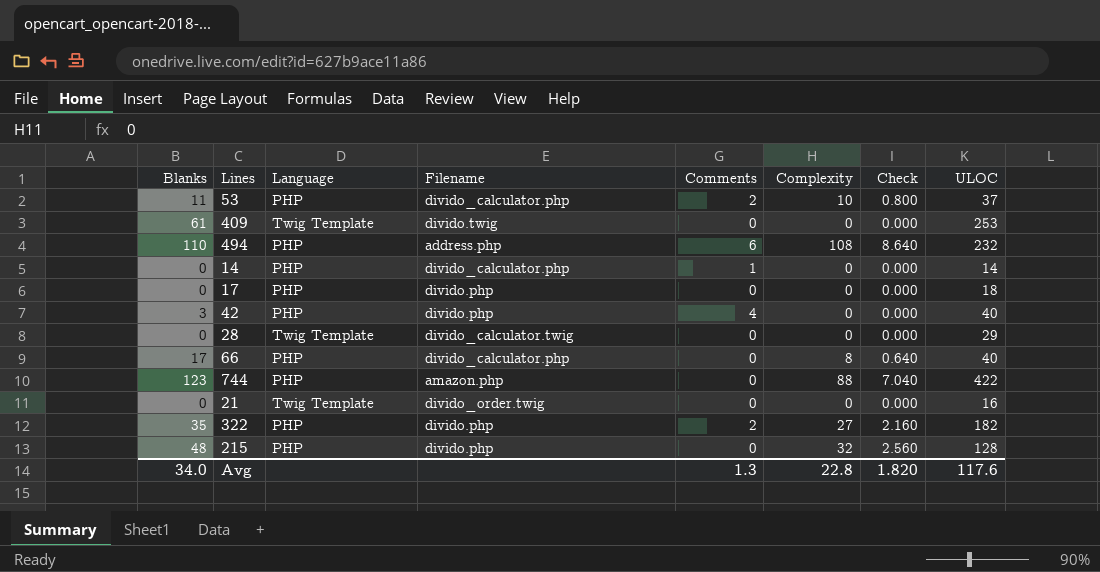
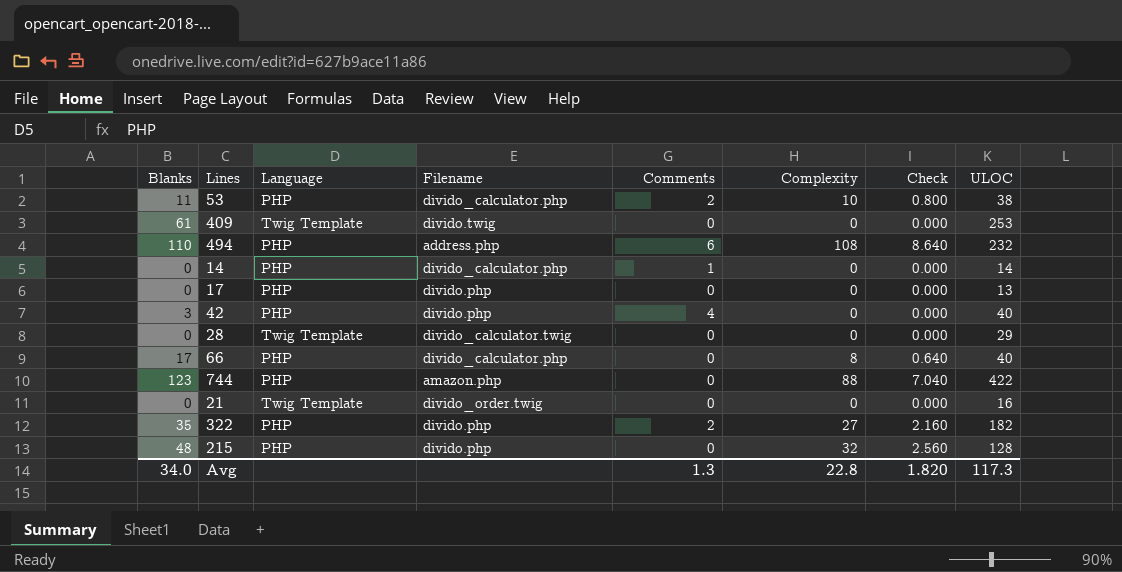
53 | ULOC: 37 -> 38
17 | ULOC: 18 -> 13
Avg | ULOC: 117.6 -> 117.3

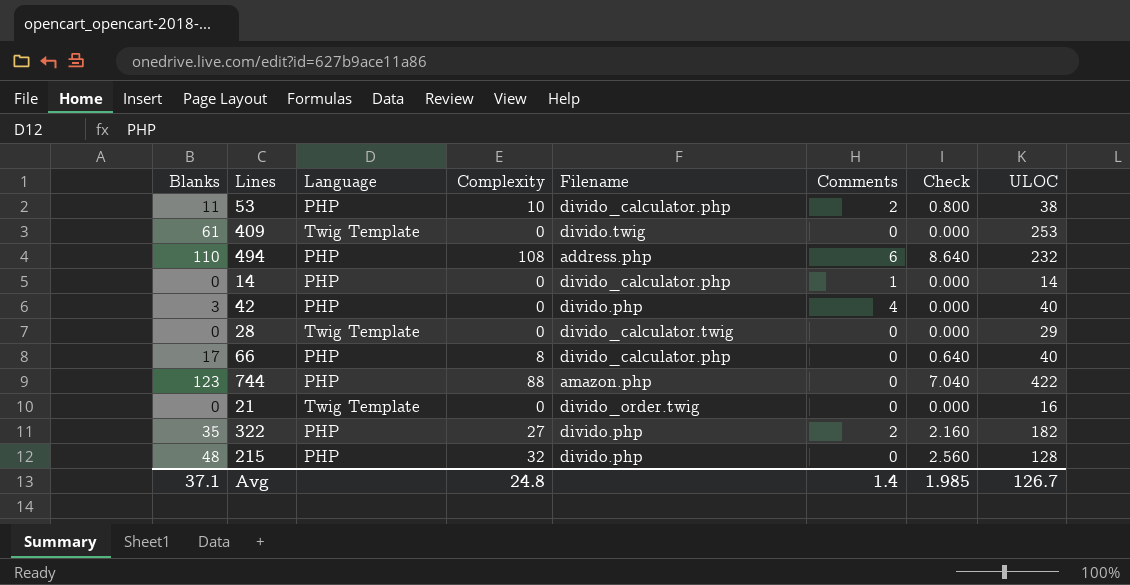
column Complexity | position: 6 -> 4
row 17: 0 | PHP | divido.php | 0 | 0 | 0.000 | 13 -> none
Avg | Blanks: 34.0 -> 37.1
Avg | Complexity: 22.8 -> 24.8
Avg | Comments: 1.3 -> 1.4
Avg | Check: 1.820 -> 1.985
Avg | ULOC: 117.3 -> 126.7

